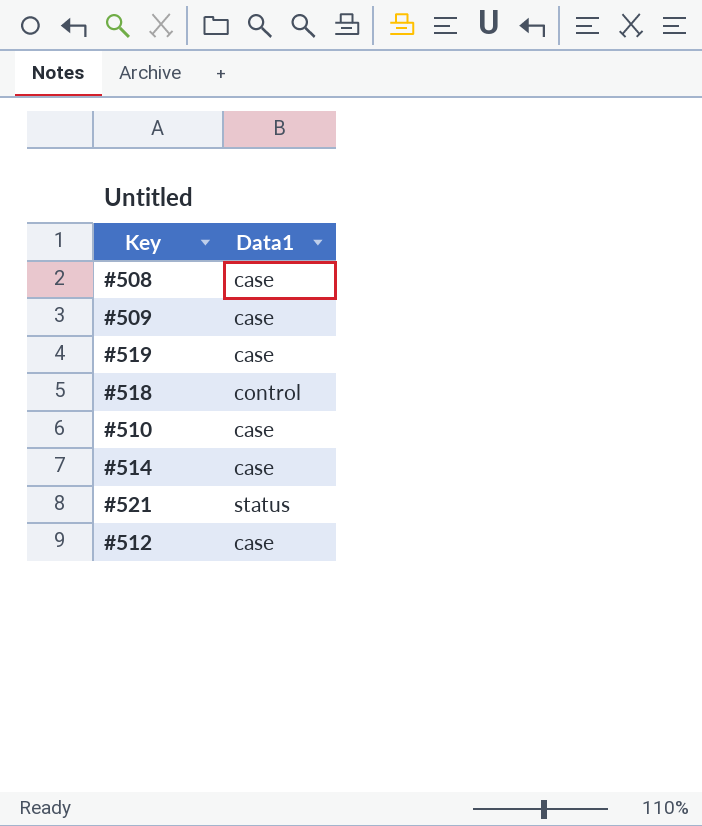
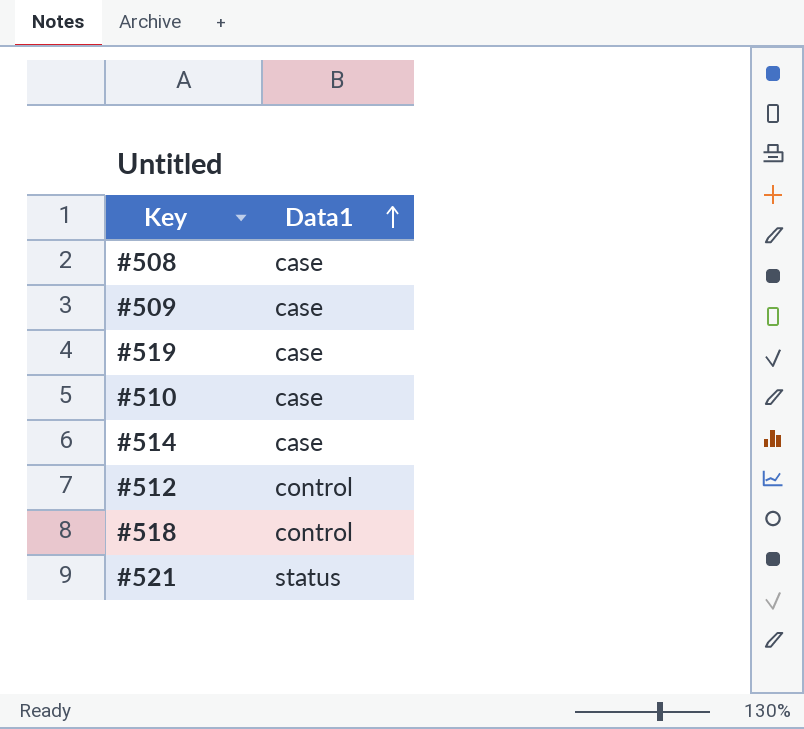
row order: none -> Data1 ascending
#512 | Data1: case -> control

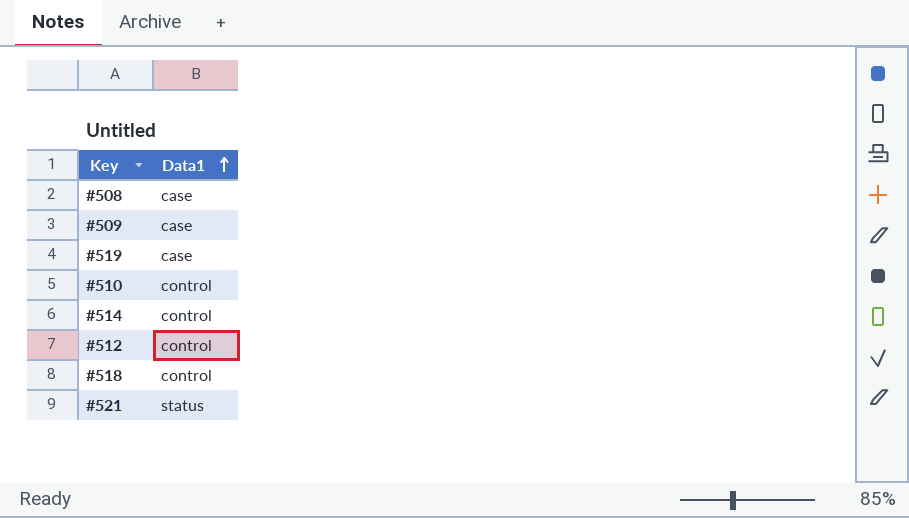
#510 | Data1: case -> control
#514 | Data1: case -> control

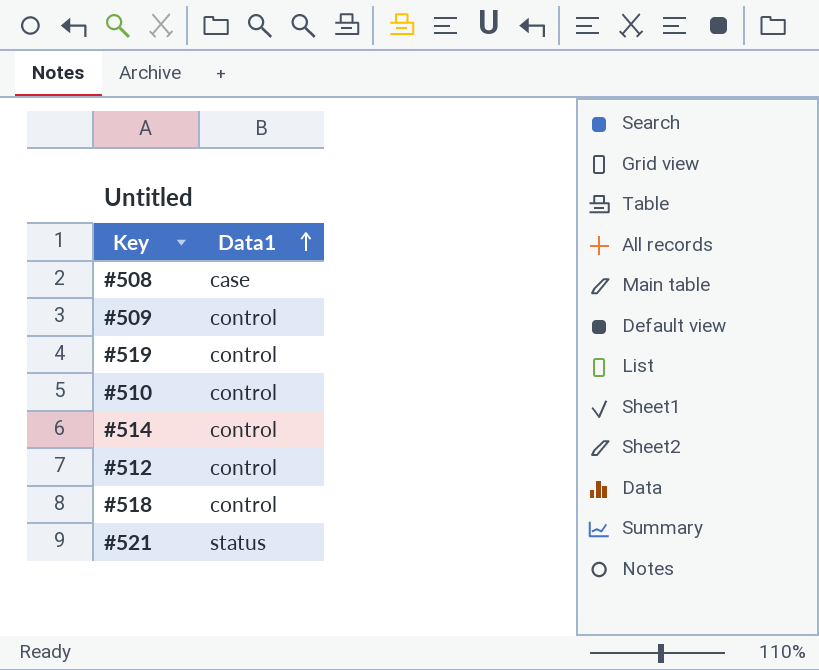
#509 | Data1: case -> control
#519 | Data1: case -> control

